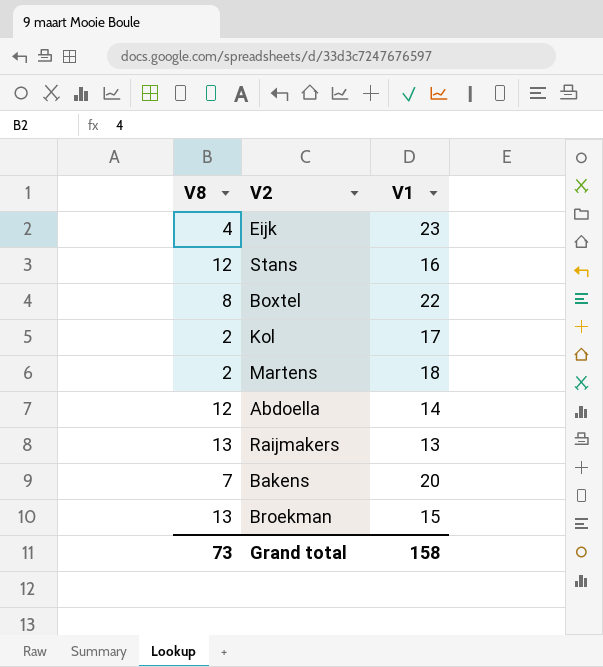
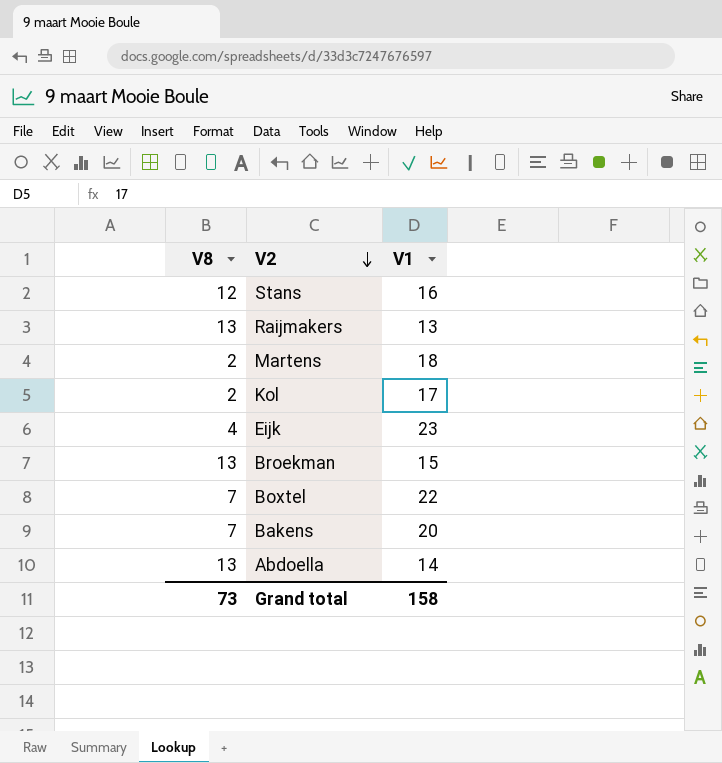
row order: none -> V2 descending
Boxtel | V8: 8 -> 7
Abdoella | V8: 12 -> 13

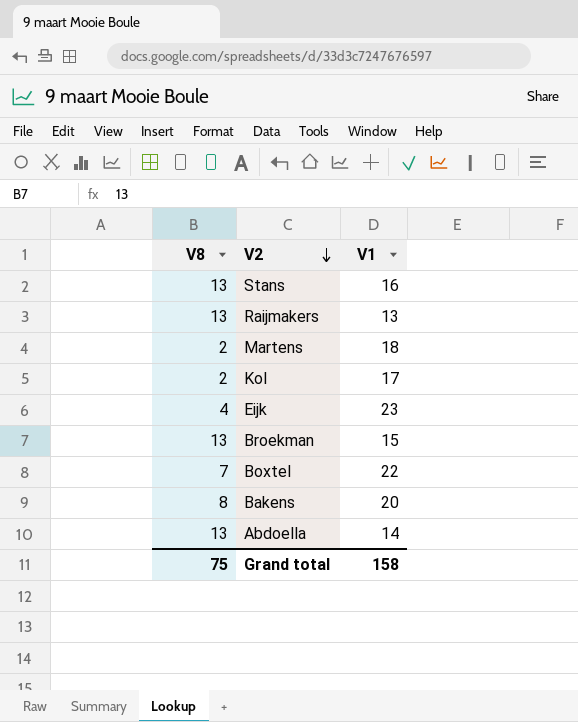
Stans | V8: 12 -> 13
Bakens | V8: 7 -> 8
Grand total | V8: 73 -> 75

